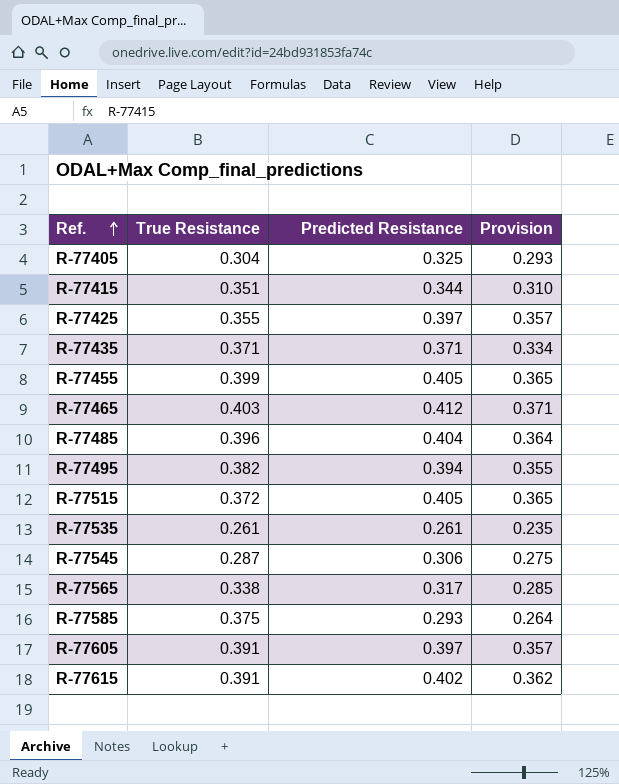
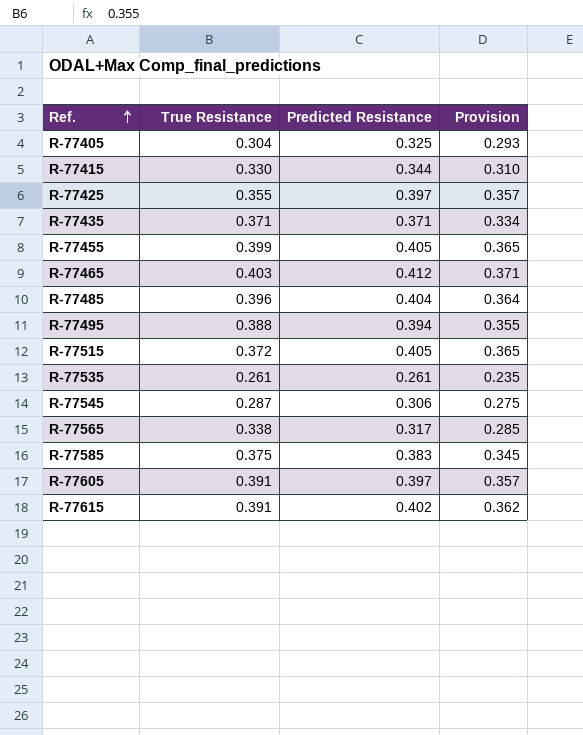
R-77415 | True Resistance: 0.351 -> 0.330
R-77495 | True Resistance: 0.382 -> 0.388
R-77585 | Predicted Resistance: 0.293 -> 0.383
R-77585 | Provision: 0.264 -> 0.345

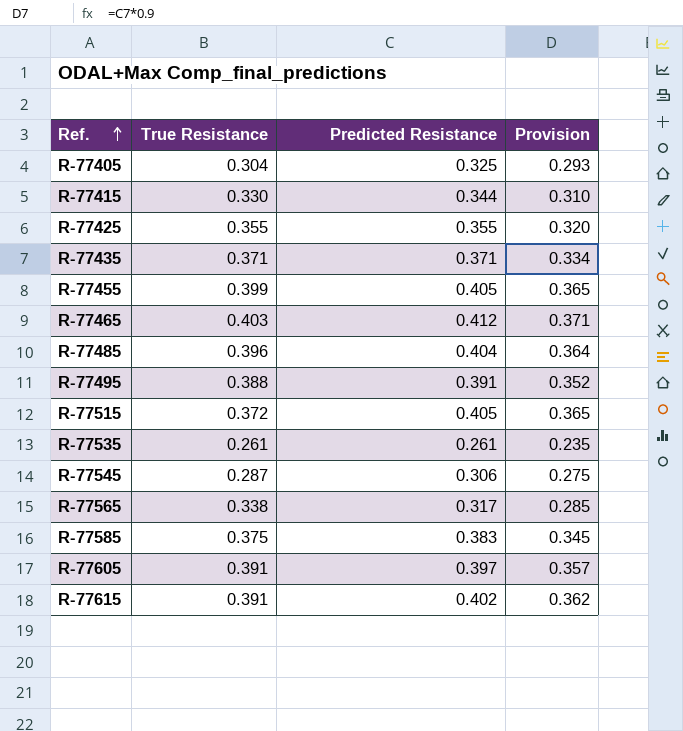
R-77425 | Predicted Resistance: 0.397 -> 0.355
R-77425 | Provision: 0.357 -> 0.320
R-77495 | Predicted Resistance: 0.394 -> 0.391
R-77495 | Provision: 0.355 -> 0.352

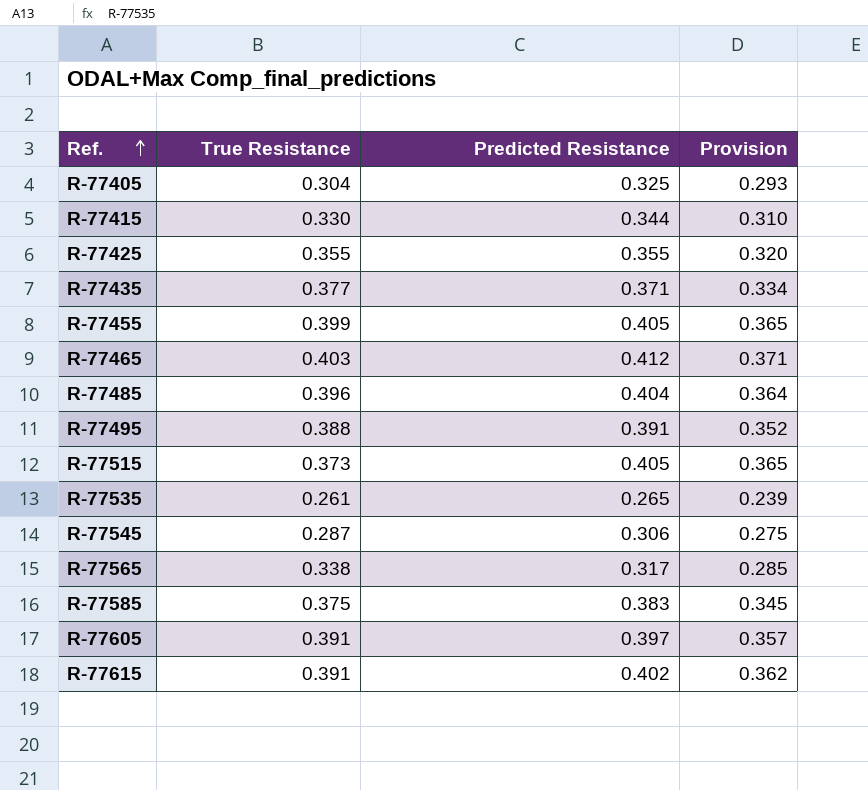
R-77435 | True Resistance: 0.371 -> 0.377
R-77515 | True Resistance: 0.372 -> 0.373
R-77535 | Predicted Resistance: 0.261 -> 0.265
R-77535 | Provision: 0.235 -> 0.239

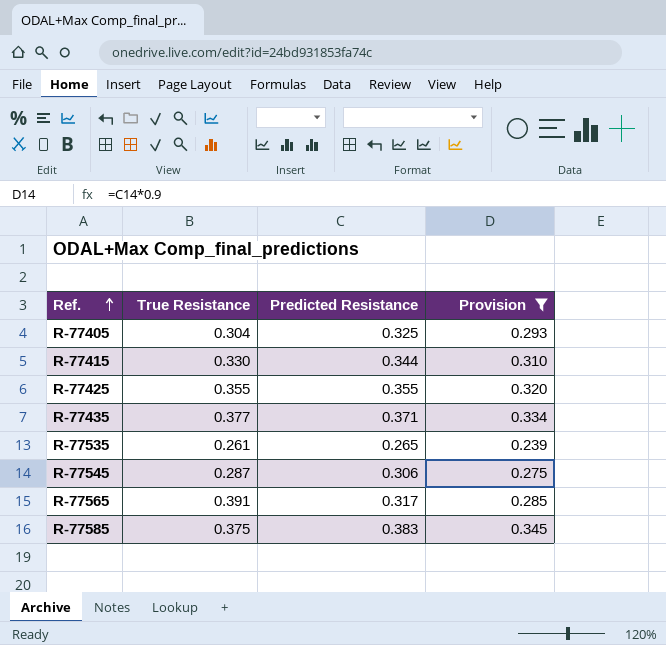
filter: none -> Provision <= 0.345
R-77565 | True Resistance: 0.338 -> 0.391

